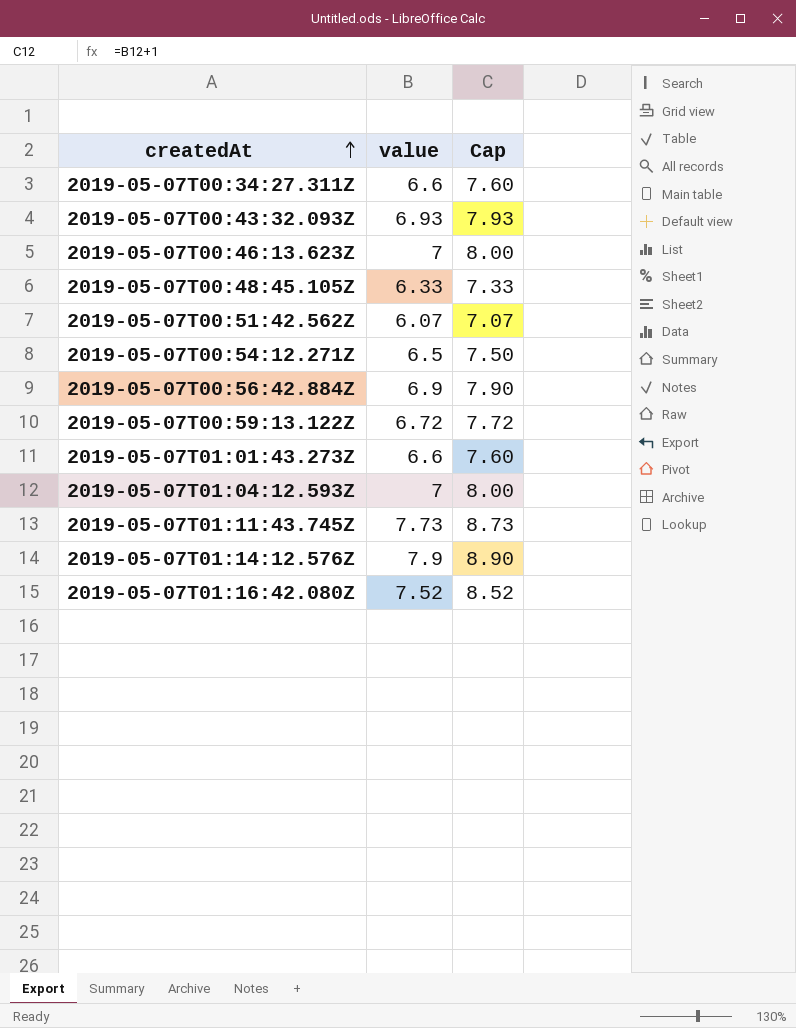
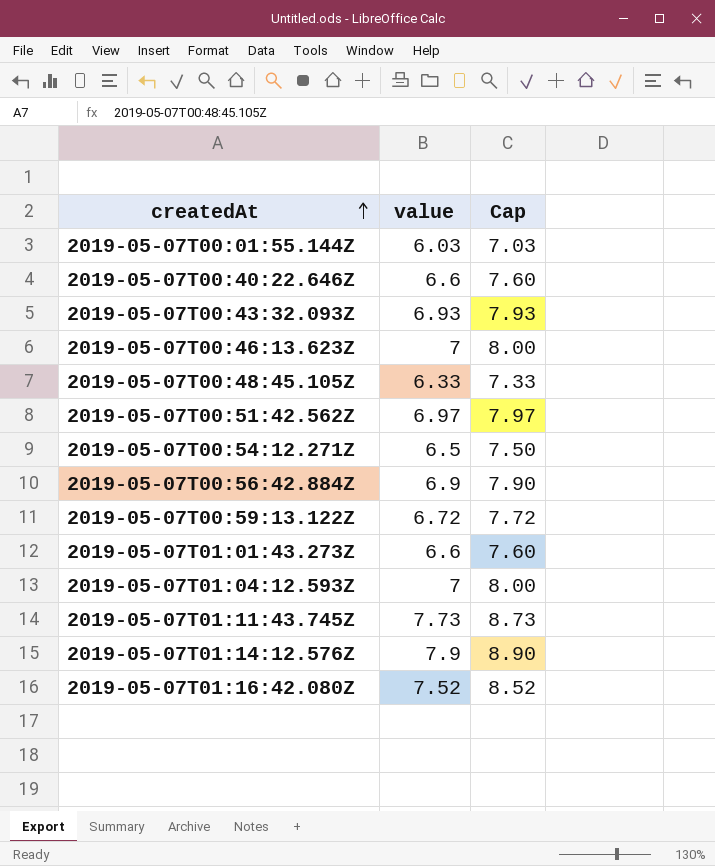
row 2019-05-07T00:34:27.311Z: 6.6 | 7.60 -> none
row 2019-05-07T00:01:55.144Z: none -> 6.03 | 7.03
row 2019-05-07T00:40:22.646Z: none -> 6.6 | 7.60
2019-05-07T00:51:42.562Z | value: 6.07 -> 6.97
2019-05-07T00:51:42.562Z | Cap: 7.07 -> 7.97

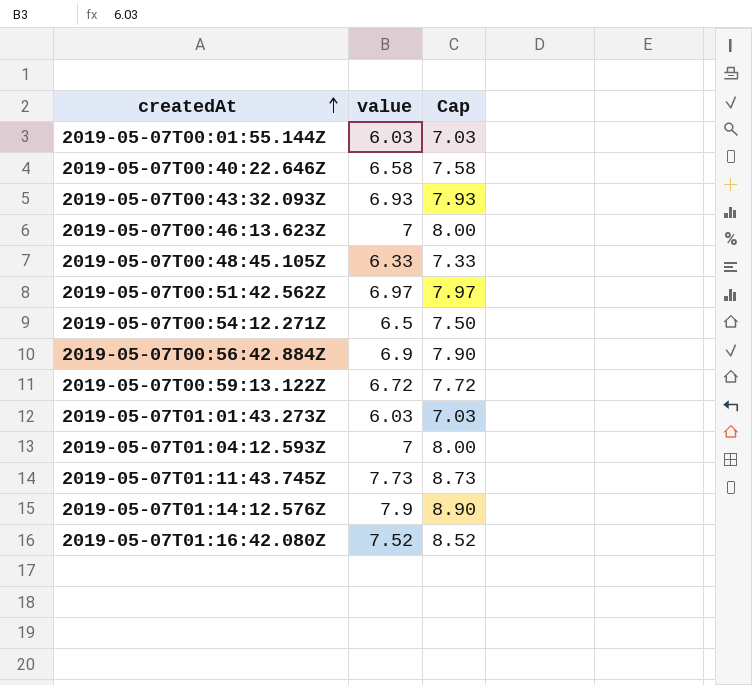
2019-05-07T00:40:22.646Z | value: 6.6 -> 6.58
2019-05-07T00:40:22.646Z | Cap: 7.60 -> 7.58
2019-05-07T01:01:43.273Z | value: 6.6 -> 6.03
2019-05-07T01:01:43.273Z | Cap: 7.60 -> 7.03

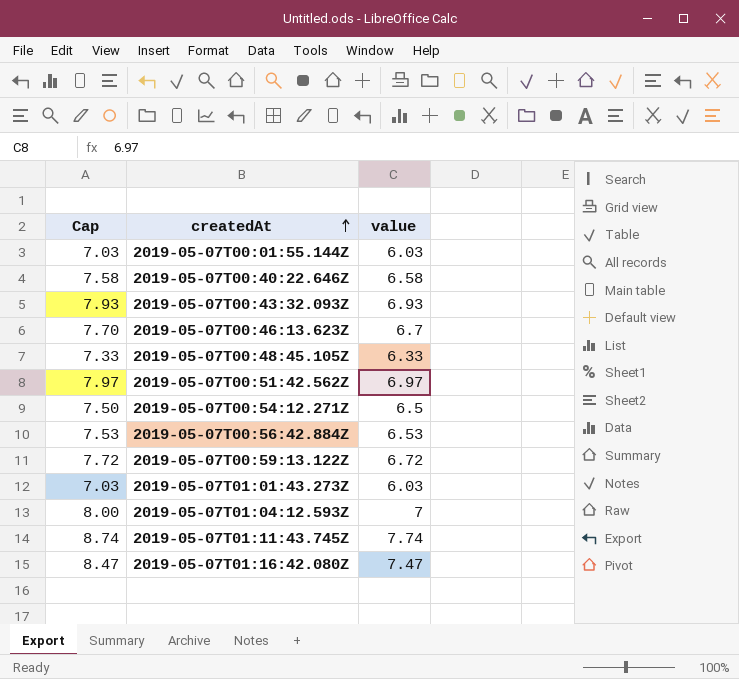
column Cap | position: 3 -> 1
row 2019-05-07T01:14:12.576Z: 7.9 | 8.90 -> none
2019-05-07T00:46:13.623Z | Cap: 8.00 -> 7.70
2019-05-07T00:46:13.623Z | value: 7 -> 6.7
2019-05-07T00:56:42.884Z | Cap: 7.90 -> 7.53
2019-05-07T00:56:42.884Z | value: 6.9 -> 6.53
2019-05-07T01:11:43.745Z | Cap: 8.73 -> 8.74
2019-05-07T01:11:43.745Z | value: 7.73 -> 7.74
2019-05-07T01:16:42.080Z | Cap: 8.52 -> 8.47
2019-05-07T01:16:42.080Z | value: 7.52 -> 7.47

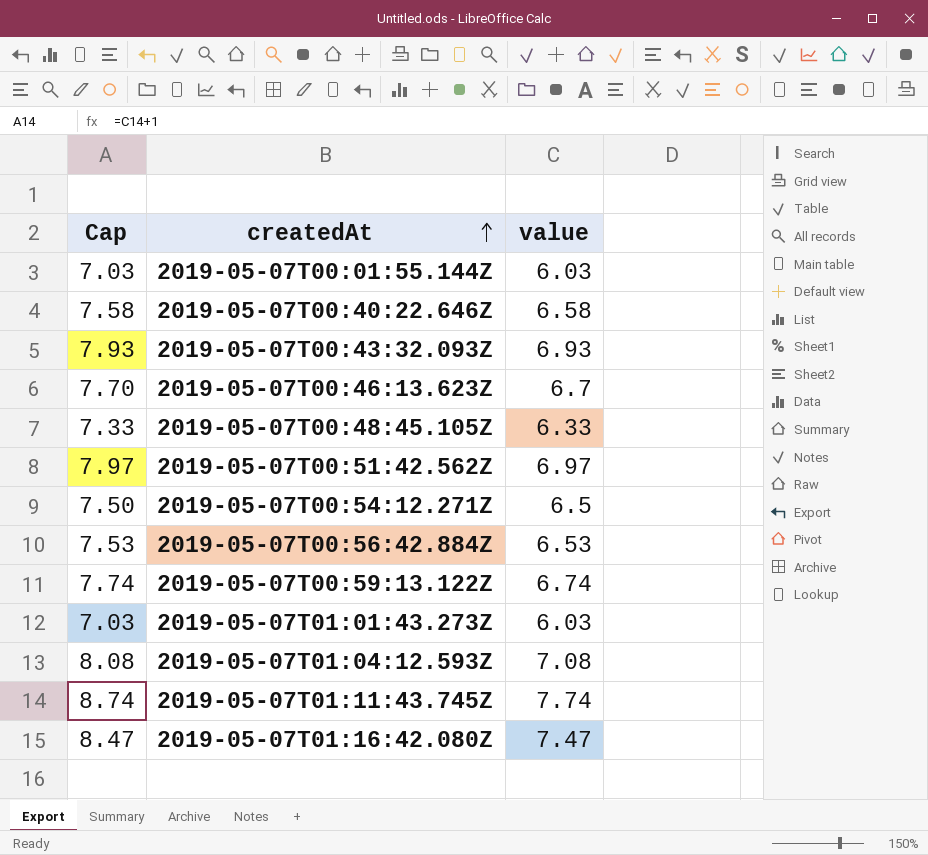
2019-05-07T00:59:13.122Z | Cap: 7.72 -> 7.74
2019-05-07T00:59:13.122Z | value: 6.72 -> 6.74
2019-05-07T01:04:12.593Z | Cap: 8.00 -> 8.08
2019-05-07T01:04:12.593Z | value: 7 -> 7.08

